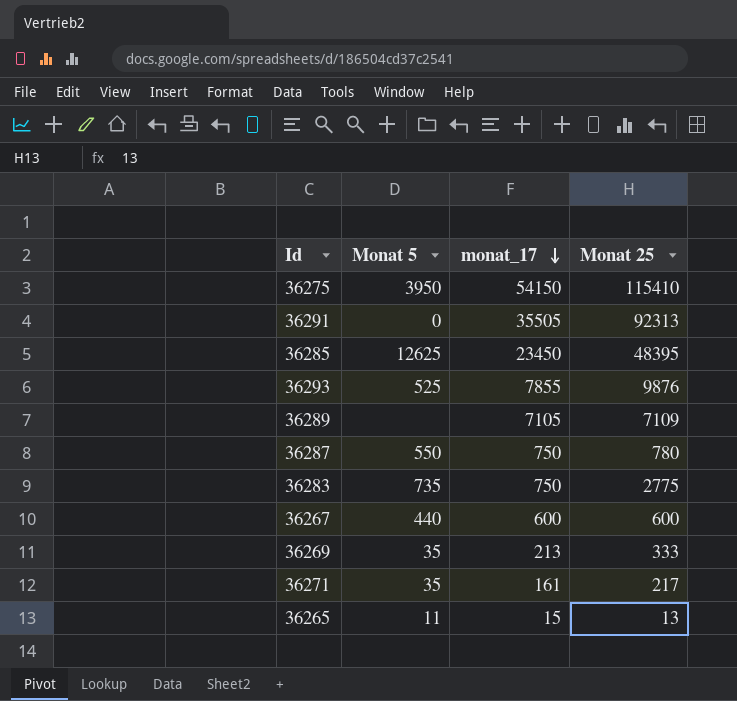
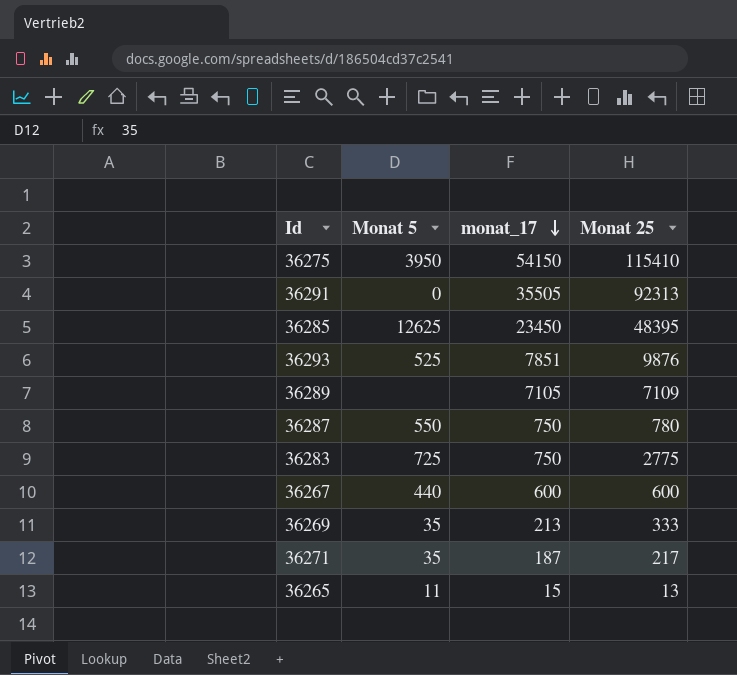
36293 | monat_17: 7855 -> 7851
36283 | Monat 5: 735 -> 725
36271 | monat_17: 161 -> 187

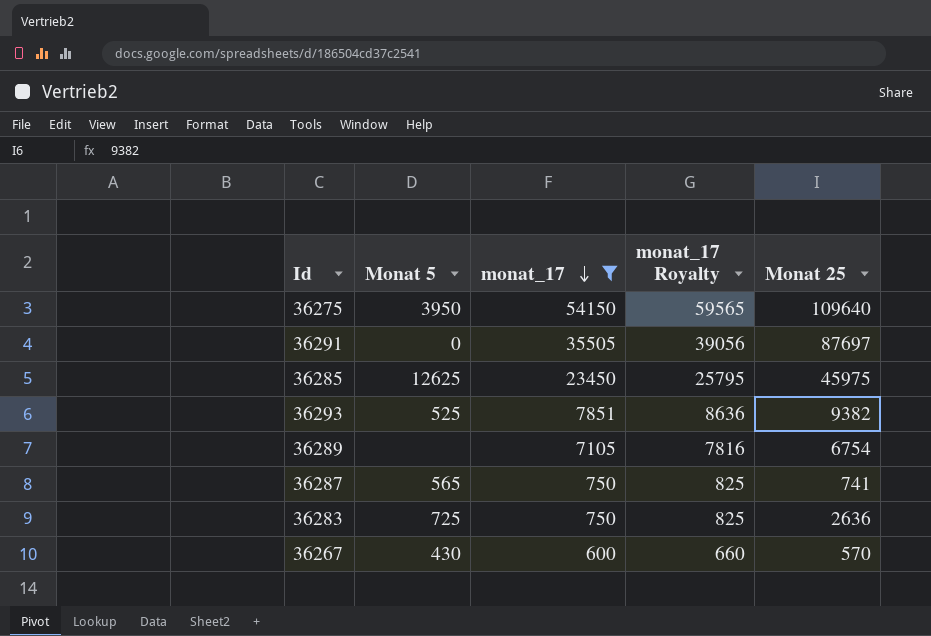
filter: none -> monat_17 >= 600
column monat_17 Royalty | formula: none -> [monat_17] * 1.1
36275 | Monat 25: 115410 -> 109640
36291 | Monat 25: 92313 -> 87697
36285 | Monat 25: 48395 -> 45975
36293 | Monat 25: 9876 -> 9382
36289 | Monat 25: 7109 -> 6754
36287 | Monat 5: 550 -> 565
36287 | Monat 25: 780 -> 741
36283 | Monat 25: 2775 -> 2636
36267 | Monat 5: 440 -> 430
36267 | Monat 25: 600 -> 570

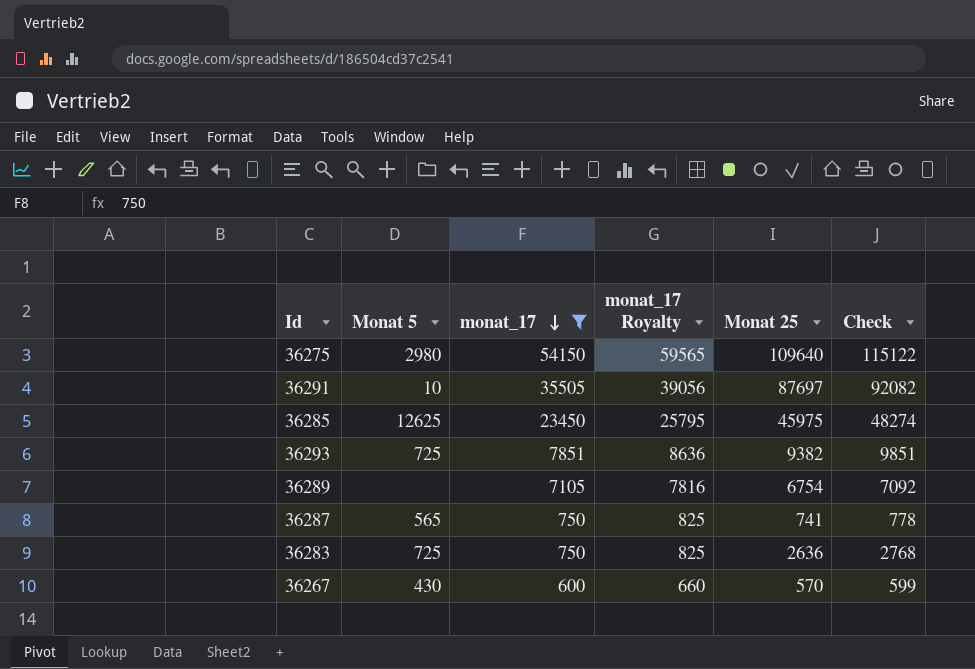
column Check | formula: none -> [Monat 25] * 1.05
36275 | Monat 5: 3950 -> 2980
36291 | Monat 5: 0 -> 10
36293 | Monat 5: 525 -> 725

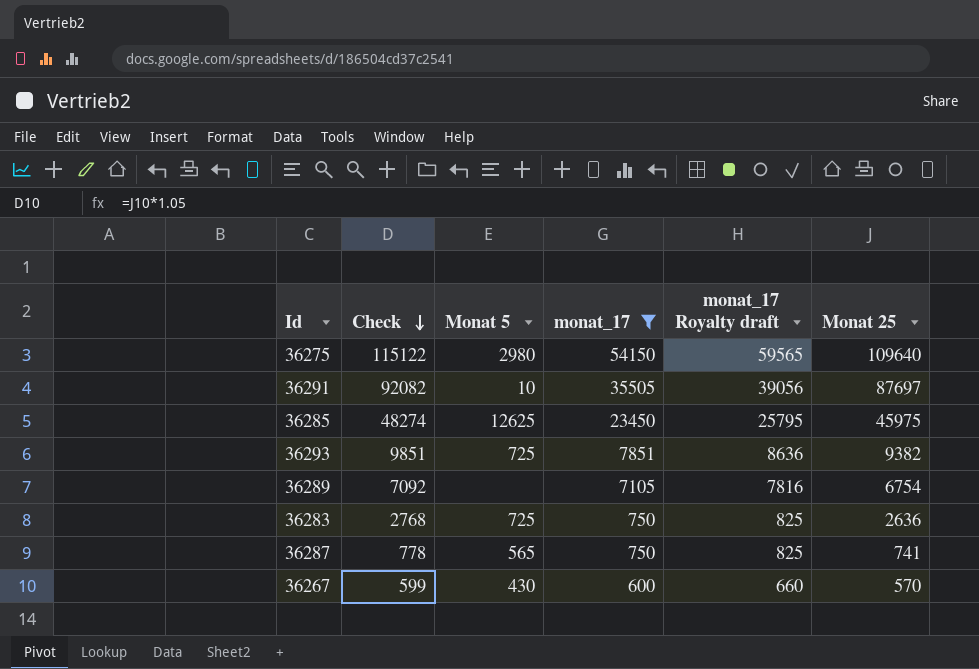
row order: monat_17 descending -> Check descending
column Check | position: 6 -> 2
column name: monat_17 Royalty -> monat_17 Royalty draft

